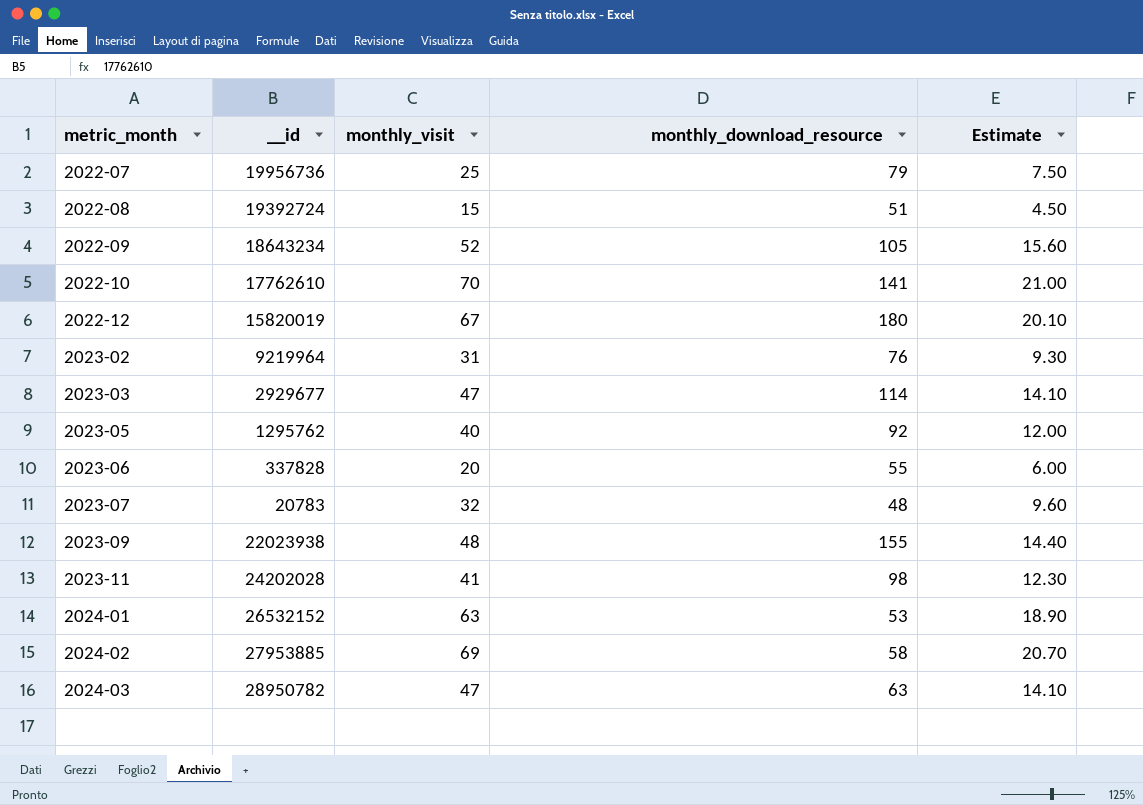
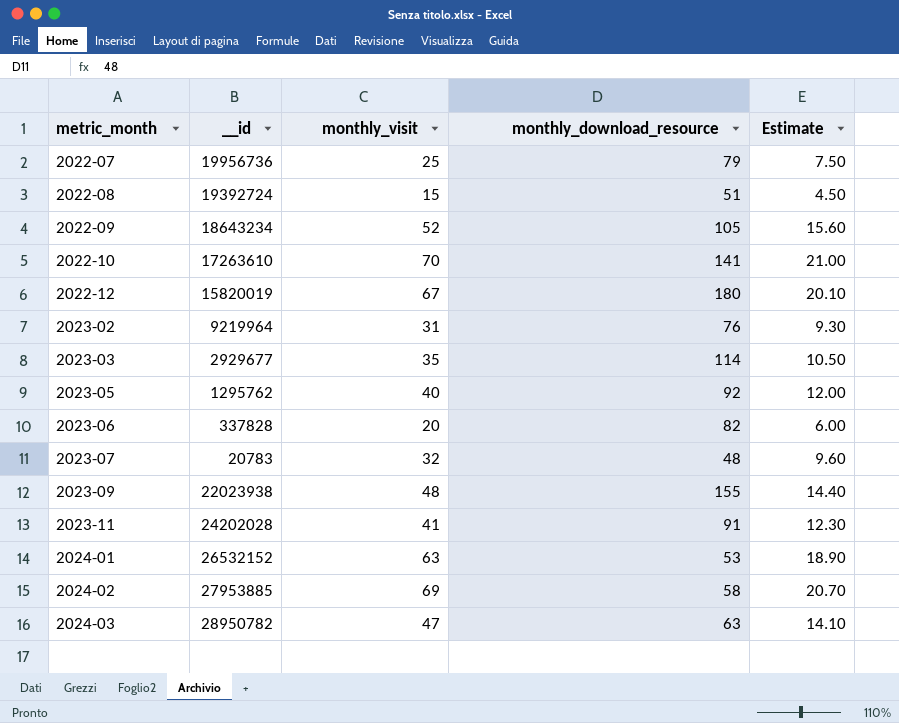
2022-10 | __id: 17762610 -> 17263610
2023-03 | monthly_visit: 47 -> 35
2023-03 | Estimate: 14.10 -> 10.50
2023-06 | monthly_download_resource: 55 -> 82
2023-11 | monthly_download_resource: 98 -> 91

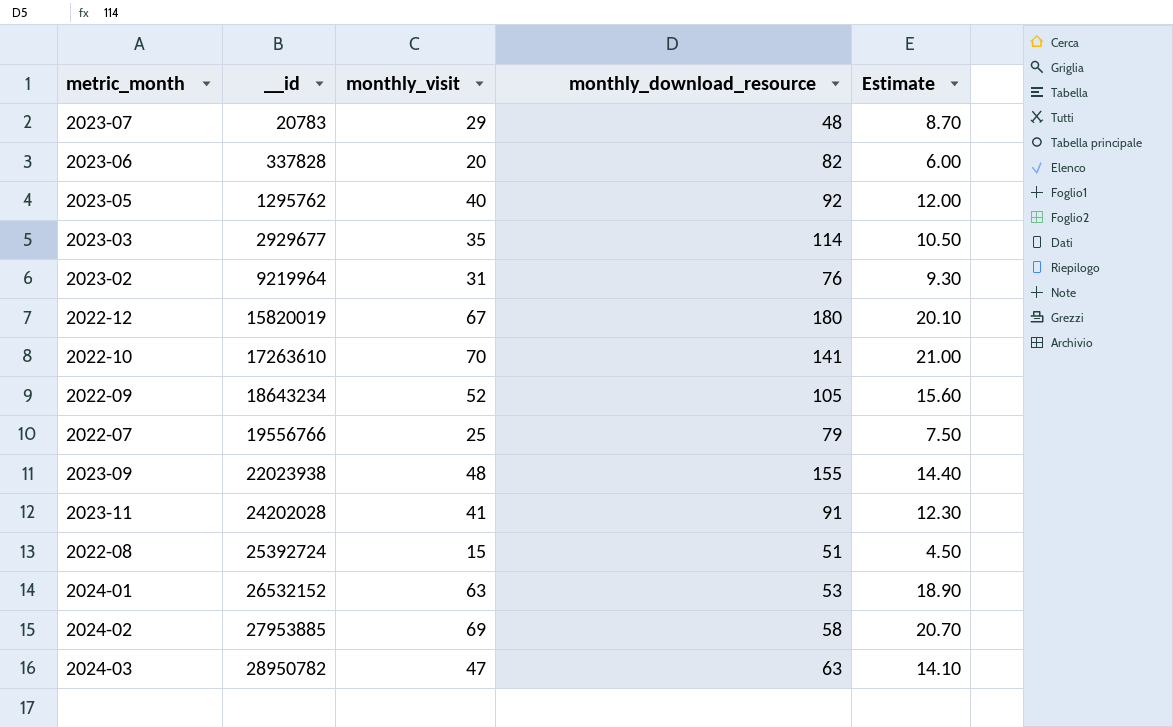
row order: metric_month ascending -> __id ascending
2023-07 | monthly_visit: 32 -> 29
2023-07 | Estimate: 9.60 -> 8.70
2022-07 | __id: 19956736 -> 19556766
2022-08 | __id: 19392724 -> 25392724

